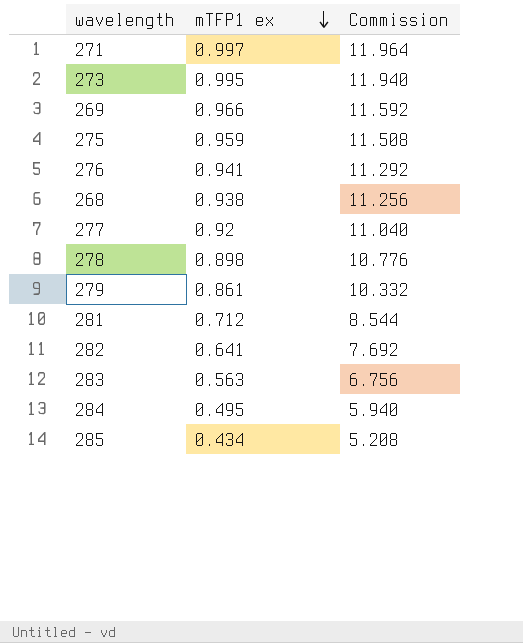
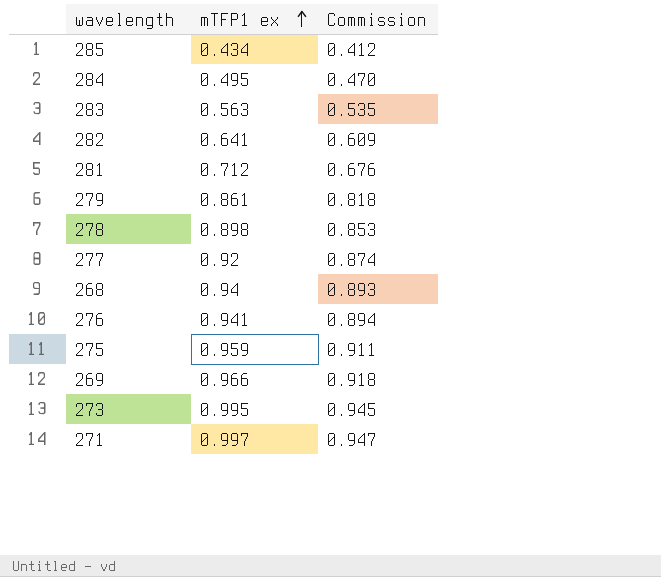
row order: mTFP1 ex descending -> mTFP1 ex ascending
column Commission | formula: [mTFP1 ex] * 12 -> [mTFP1 ex] * 0.95
268 | mTFP1 ex: 0.938 -> 0.94

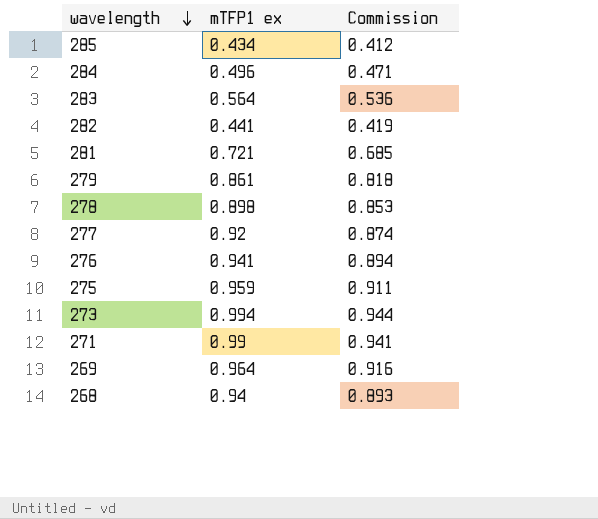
row order: mTFP1 ex ascending -> wavelength descending
284 | mTFP1 ex: 0.495 -> 0.496
284 | Commission: 0.470 -> 0.471
283 | mTFP1 ex: 0.563 -> 0.564
283 | Commission: 0.535 -> 0.536
282 | mTFP1 ex: 0.641 -> 0.441
282 | Commission: 0.609 -> 0.419
281 | mTFP1 ex: 0.712 -> 0.721
281 | Commission: 0.676 -> 0.685
273 | mTFP1 ex: 0.995 -> 0.994
273 | Commission: 0.945 -> 0.944
271 | mTFP1 ex: 0.997 -> 0.99
271 | Commission: 0.947 -> 0.941
269 | mTFP1 ex: 0.966 -> 0.964
269 | Commission: 0.918 -> 0.916

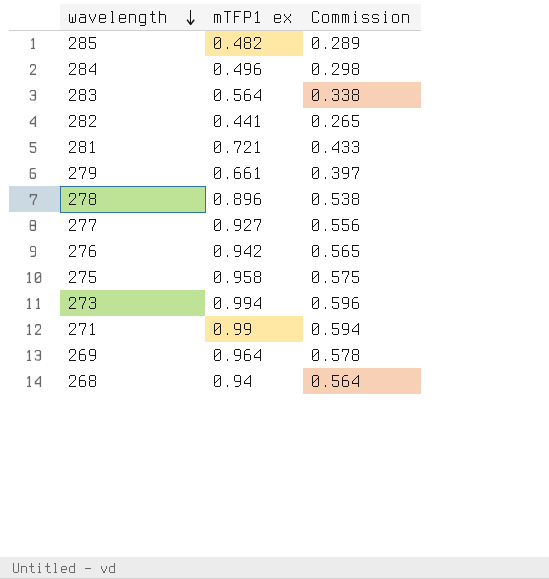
column Commission | formula: [mTFP1 ex] * 0.95 -> [mTFP1 ex] * 0.6
285 | mTFP1 ex: 0.434 -> 0.482
279 | mTFP1 ex: 0.861 -> 0.661
278 | mTFP1 ex: 0.898 -> 0.896
277 | mTFP1 ex: 0.92 -> 0.927
276 | mTFP1 ex: 0.941 -> 0.942
275 | mTFP1 ex: 0.959 -> 0.958

